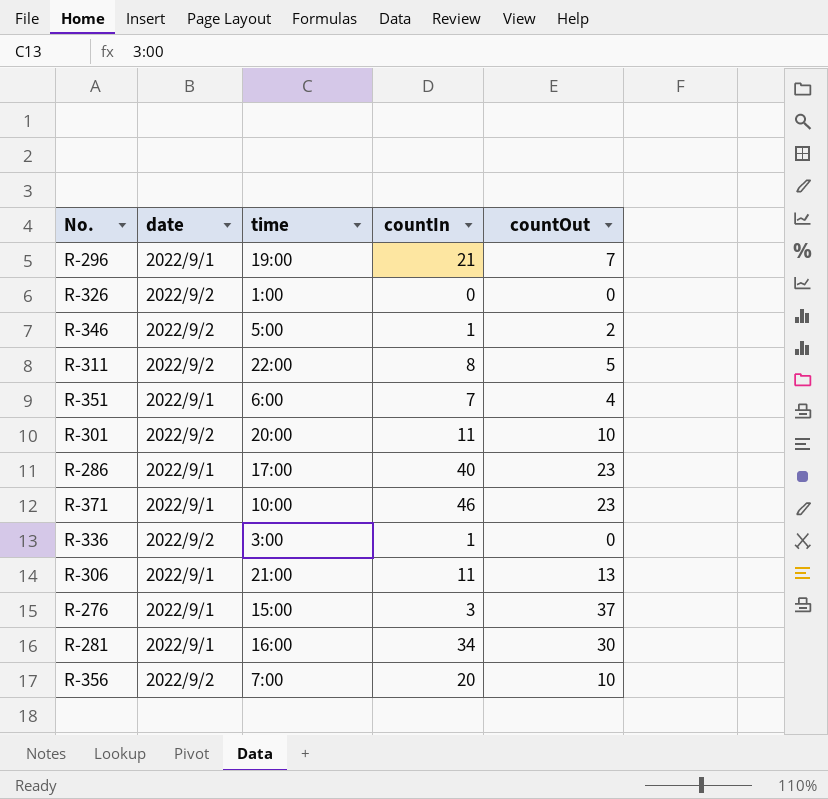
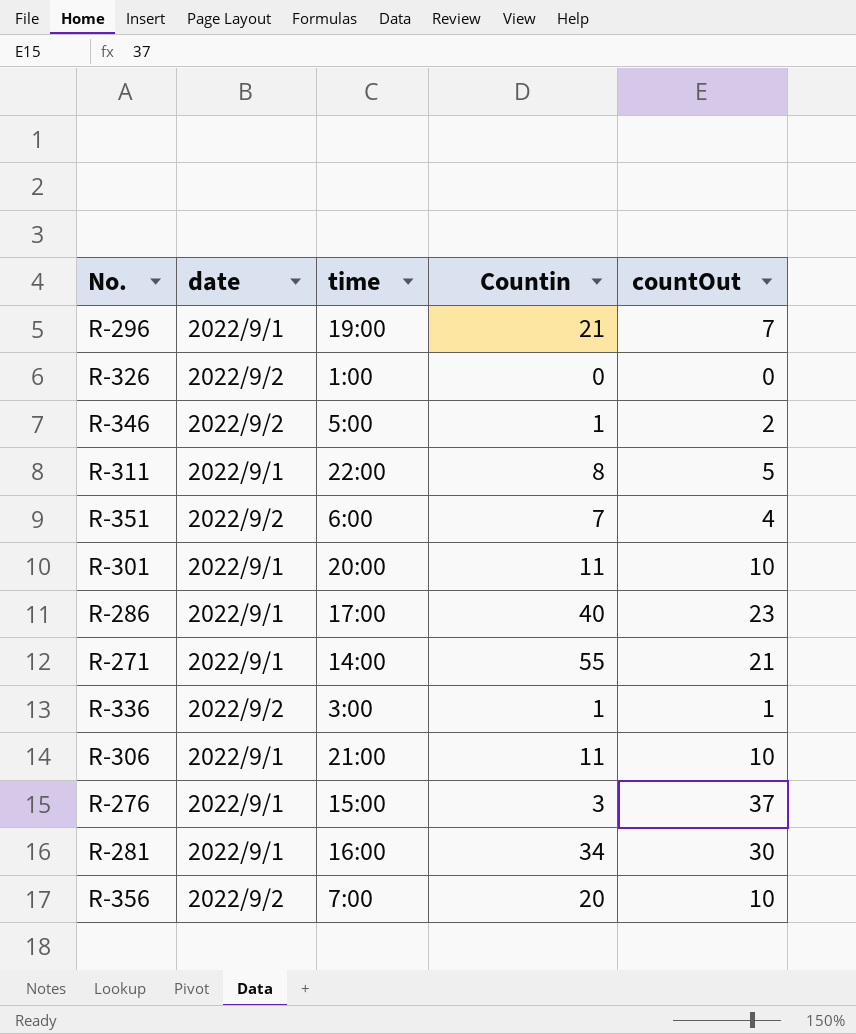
column name: countIn -> Countin
row R-371: 2022/9/1 | 10:00 | 46 | 23 -> none
R-311 | date: 2022/9/2 -> 2022/9/1
R-351 | date: 2022/9/1 -> 2022/9/2
R-301 | date: 2022/9/2 -> 2022/9/1
row R-271: none -> 2022/9/1 | 14:00 | 55 | 21
R-336 | countOut: 0 -> 1
R-306 | countOut: 13 -> 10

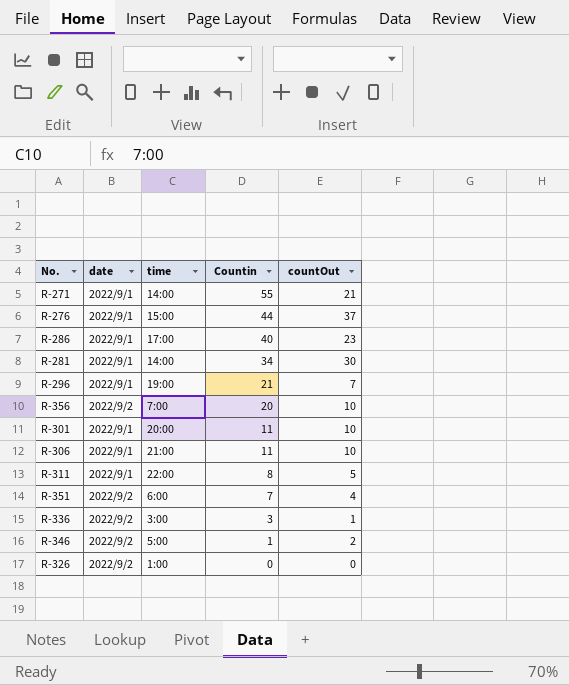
row order: none -> Countin descending
R-276 | Countin: 3 -> 44
R-281 | time: 16:00 -> 14:00
R-336 | Countin: 1 -> 3

